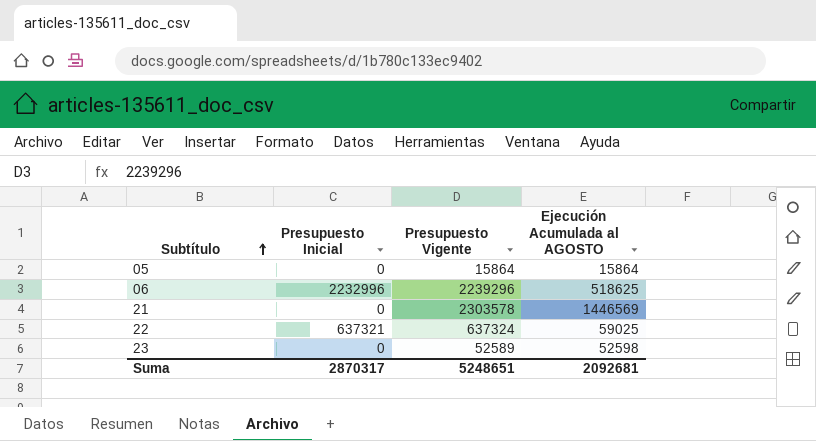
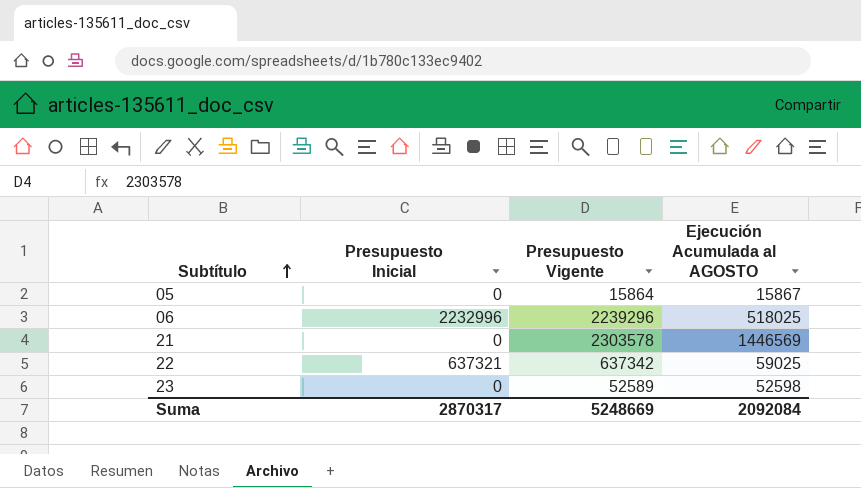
05 | Ejecución Acumulada al AGOSTO: 15864 -> 15867
06 | Ejecución Acumulada al AGOSTO: 518625 -> 518025
22 | Presupuesto Vigente: 637324 -> 637342
Suma | Presupuesto Vigente: 5248651 -> 5248669
Suma | Ejecución Acumulada al AGOSTO: 2092681 -> 2092084

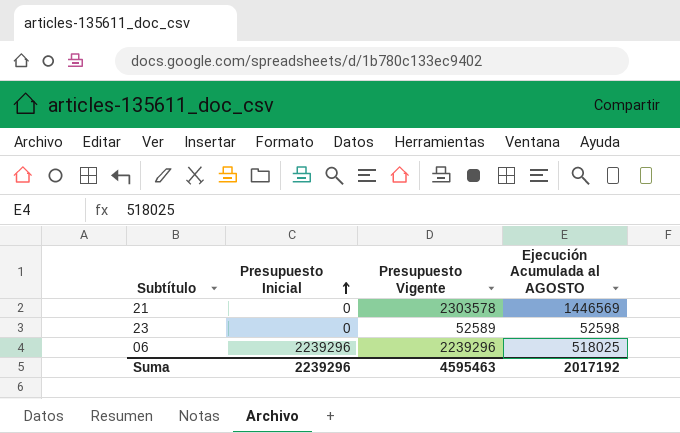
row order: Subtítulo ascending -> Presupuesto Inicial ascending
row 05: 0 | 15864 | 15867 -> none
row 22: 637321 | 637342 | 59025 -> none
06 | Presupuesto Inicial: 2232996 -> 2239296
Suma | Presupuesto Inicial: 2870317 -> 2239296
Suma | Presupuesto Vigente: 5248669 -> 4595463
Suma | Ejecución Acumulada al AGOSTO: 2092084 -> 2017192

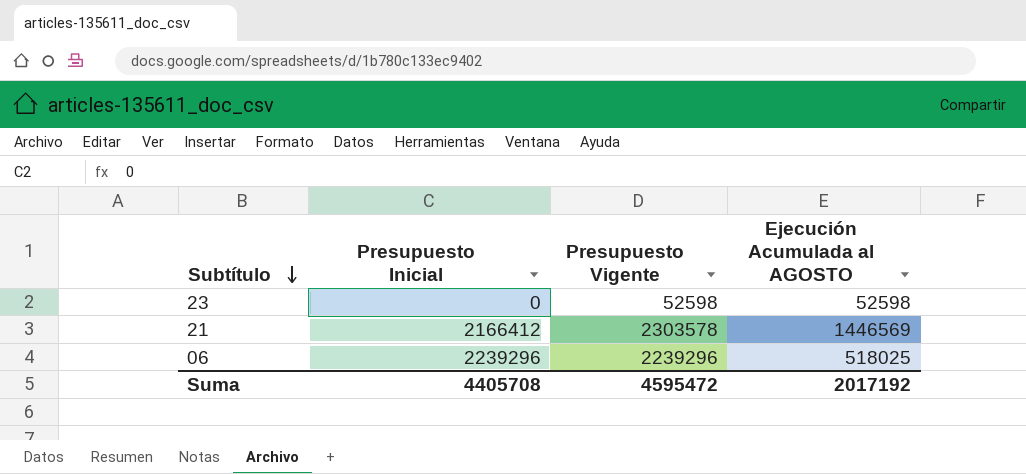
row order: Presupuesto Inicial ascending -> Subtítulo descending
23 | Presupuesto Vigente: 52589 -> 52598
21 | Presupuesto Inicial: 0 -> 2166412
Suma | Presupuesto Inicial: 2239296 -> 4405708
Suma | Presupuesto Vigente: 4595463 -> 4595472

